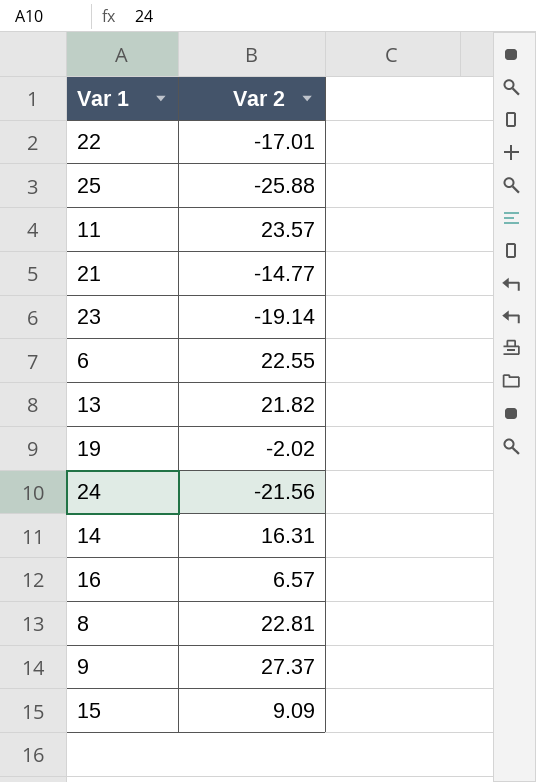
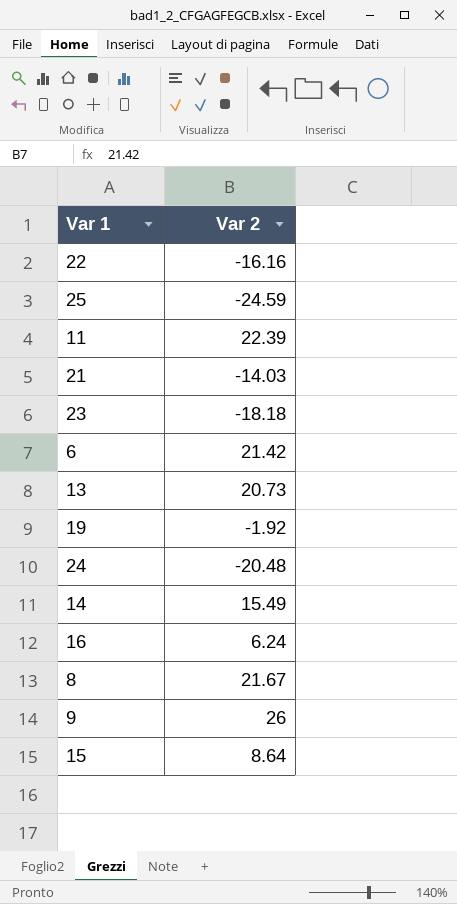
22 | Var 2: -17.01 -> -16.16
25 | Var 2: -25.88 -> -24.59
11 | Var 2: 23.57 -> 22.39
21 | Var 2: -14.77 -> -14.03
23 | Var 2: -19.14 -> -18.18
6 | Var 2: 22.55 -> 21.42
13 | Var 2: 21.82 -> 20.73
19 | Var 2: -2.02 -> -1.92
24 | Var 2: -21.56 -> -20.48
14 | Var 2: 16.31 -> 15.49
16 | Var 2: 6.57 -> 6.24
8 | Var 2: 22.81 -> 21.67
9 | Var 2: 27.37 -> 26
15 | Var 2: 9.09 -> 8.64

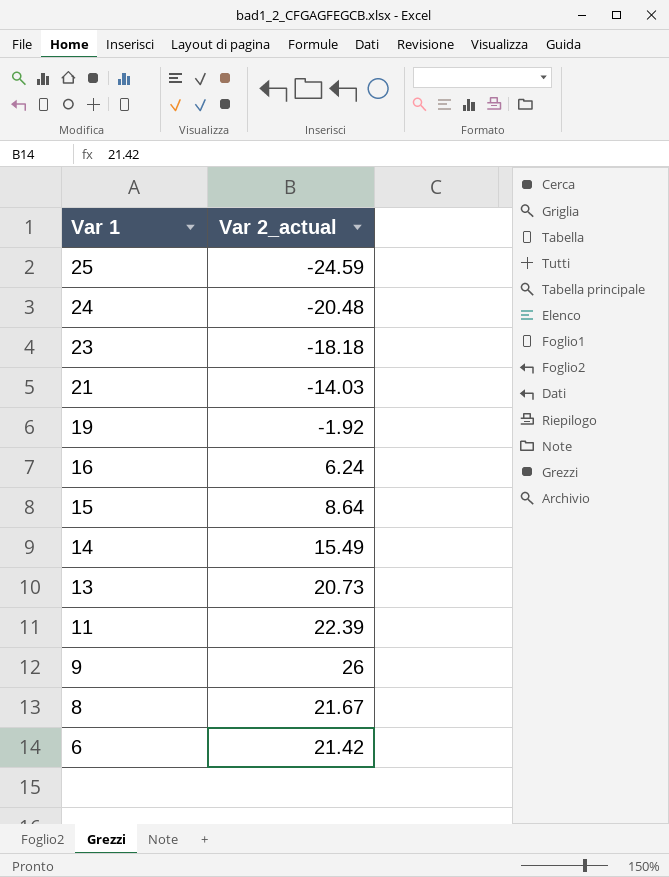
row order: none -> Var 1 descending
column name: Var 2 -> Var 2_actual
row 22: -16.16 -> none

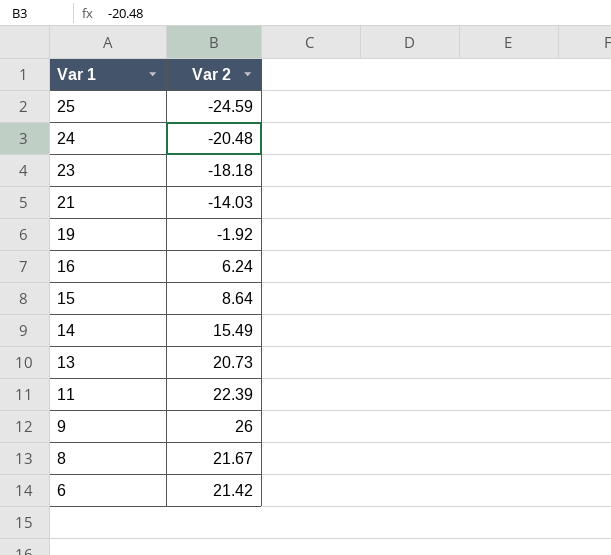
column name: Var 2_actual -> Var 2

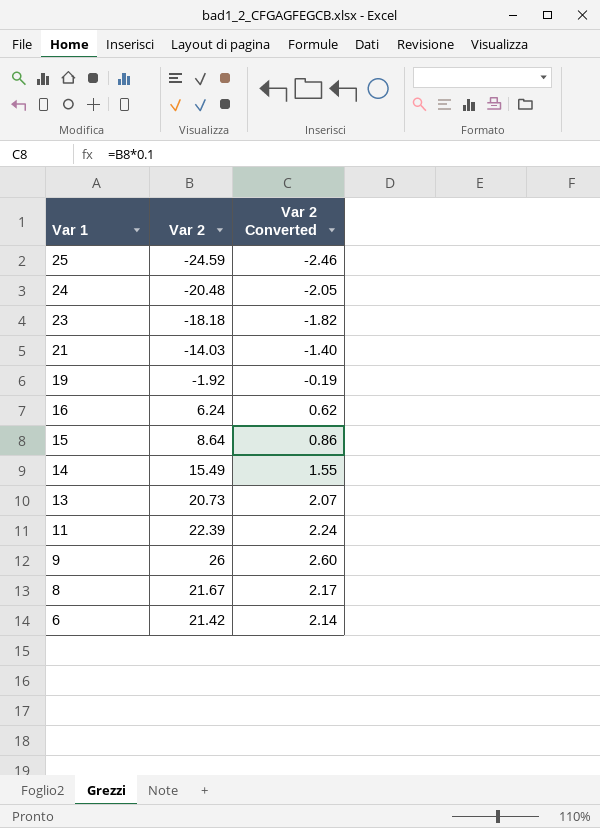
column Var 2 Converted | formula: none -> [Var 2] * 0.1

